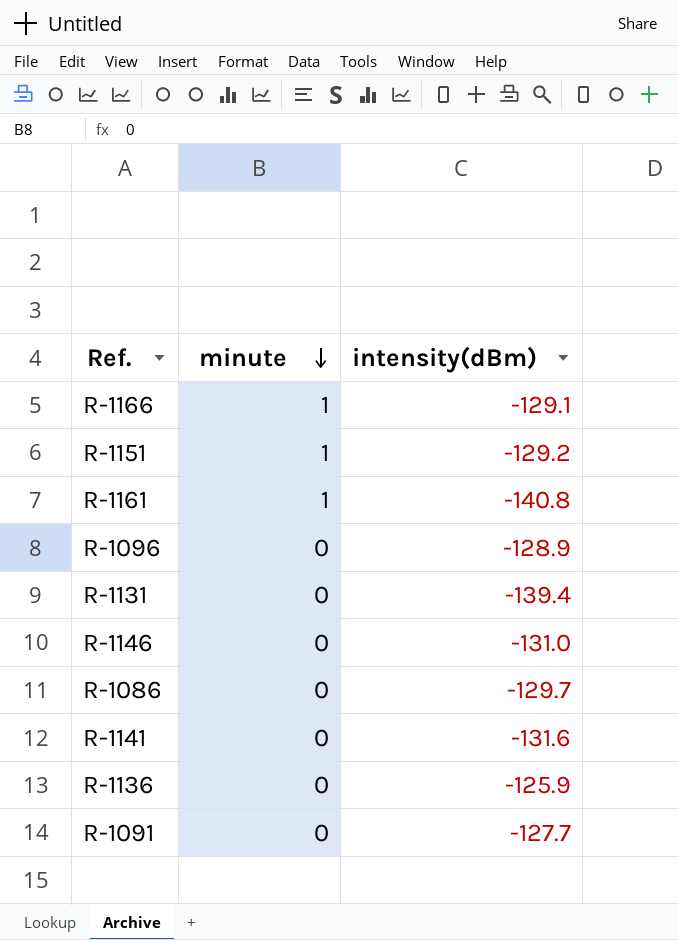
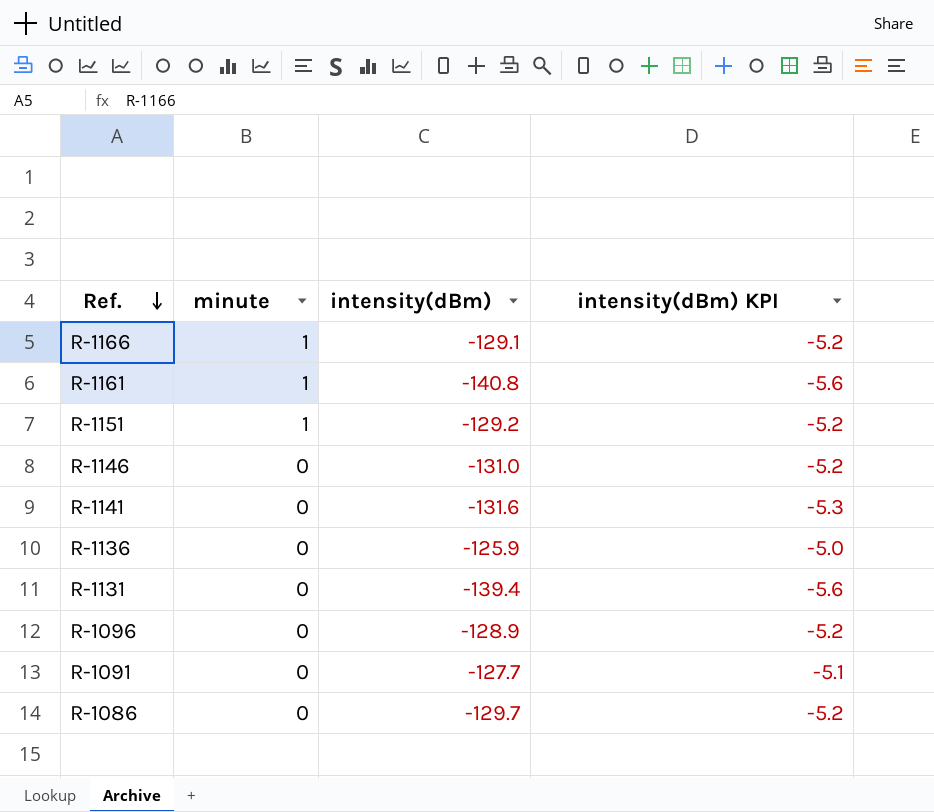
row order: minute descending -> Ref. descending
column intensity(dBm) KPI | formula: none -> [intensity(dBm)] * 0.04

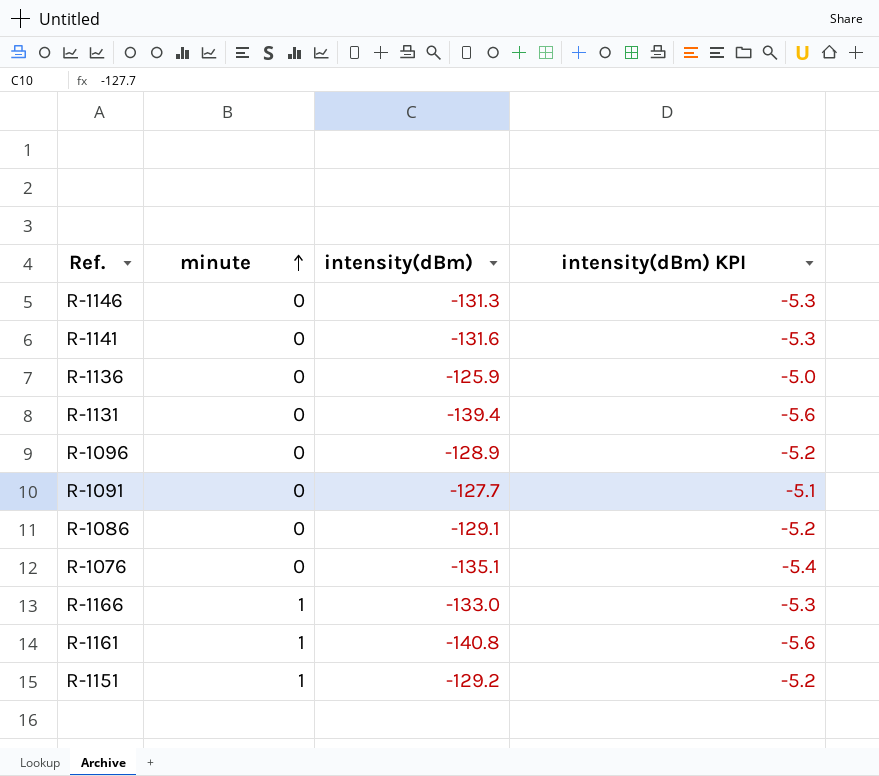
row order: Ref. descending -> minute ascending
R-1146 | intensity(dBm): -131.0 -> -131.3
R-1146 | intensity(dBm) KPI: -5.2 -> -5.3
R-1086 | intensity(dBm): -129.7 -> -129.1
row R-1076: none -> 0 | -135.1 | -5.4
R-1166 | intensity(dBm): -129.1 -> -133.0
R-1166 | intensity(dBm) KPI: -5.2 -> -5.3

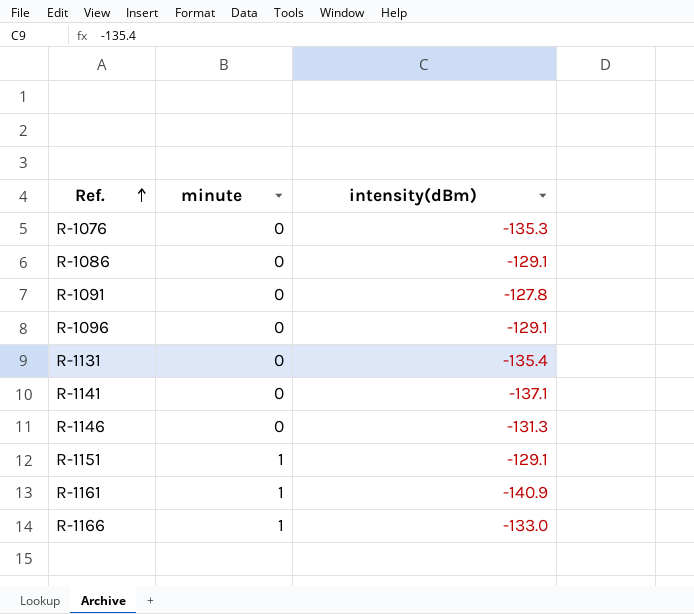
row order: minute ascending -> Ref. ascending
column intensity(dBm) KPI | formula: [intensity(dBm)] * 0.04 -> none
row R-1136: 0 | -125.9 | -5.0 -> none
R-1076 | intensity(dBm): -135.1 -> -135.3
R-1091 | intensity(dBm): -127.7 -> -127.8
R-1096 | intensity(dBm): -128.9 -> -129.1
R-1131 | intensity(dBm): -139.4 -> -135.4
R-1141 | intensity(dBm): -131.6 -> -137.1
R-1151 | intensity(dBm): -129.2 -> -129.1
R-1161 | intensity(dBm): -140.8 -> -140.9

